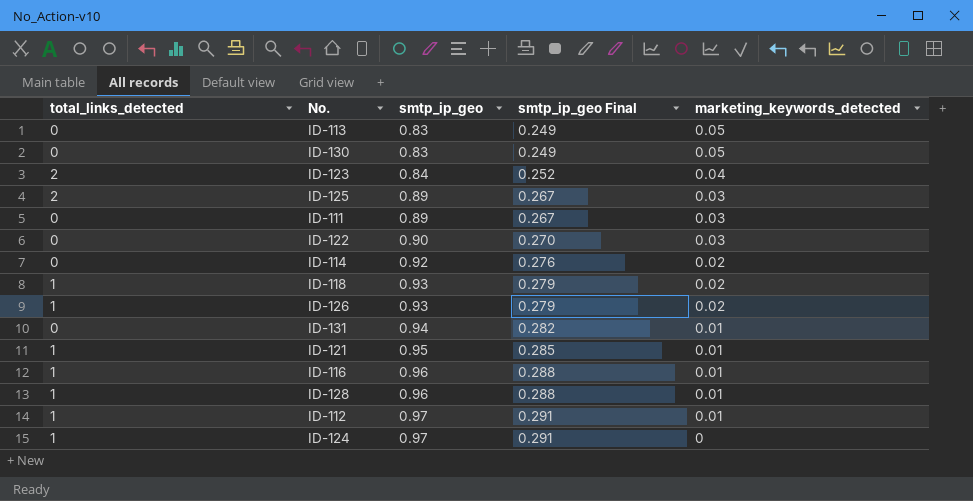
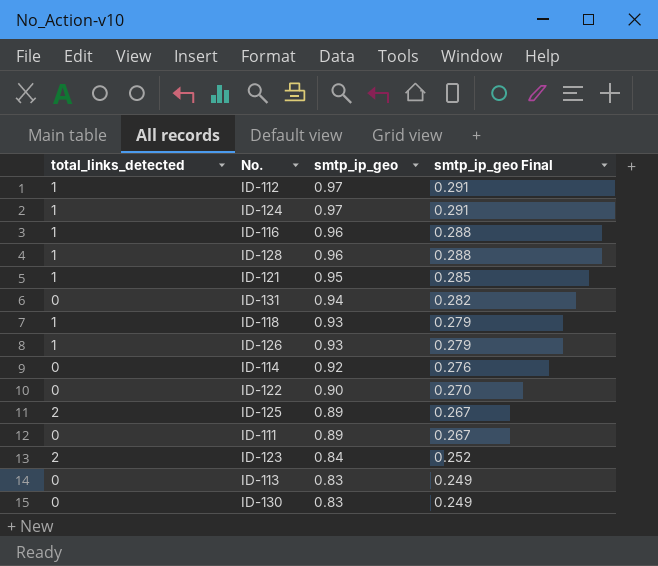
row order: smtp_ip_geo ascending -> smtp_ip_geo descending
column marketing_keywords_detected | position: 5 -> none

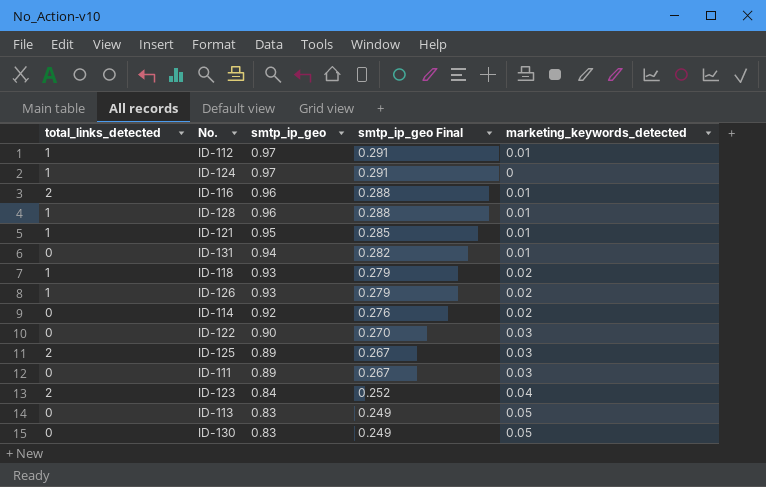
column marketing_keywords_detected | position: none -> 5
ID-116 | total_links_detected: 1 -> 2

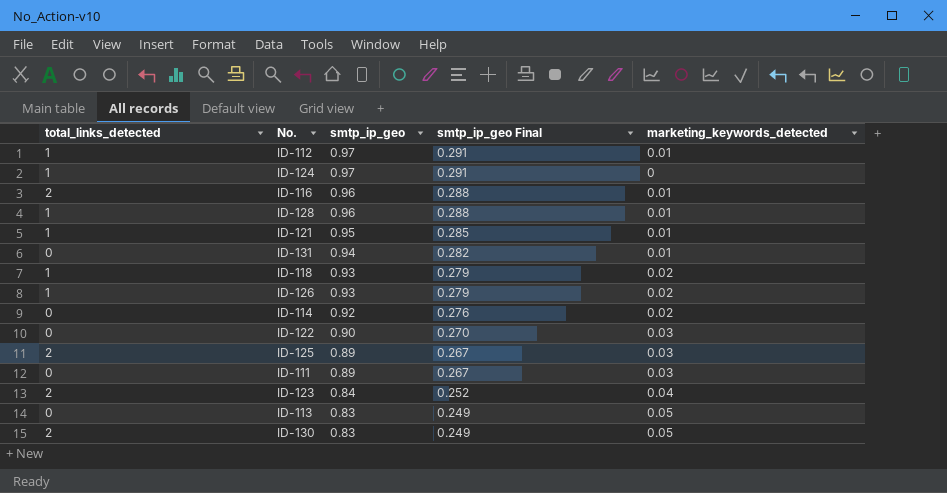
ID-130 | total_links_detected: 0 -> 2

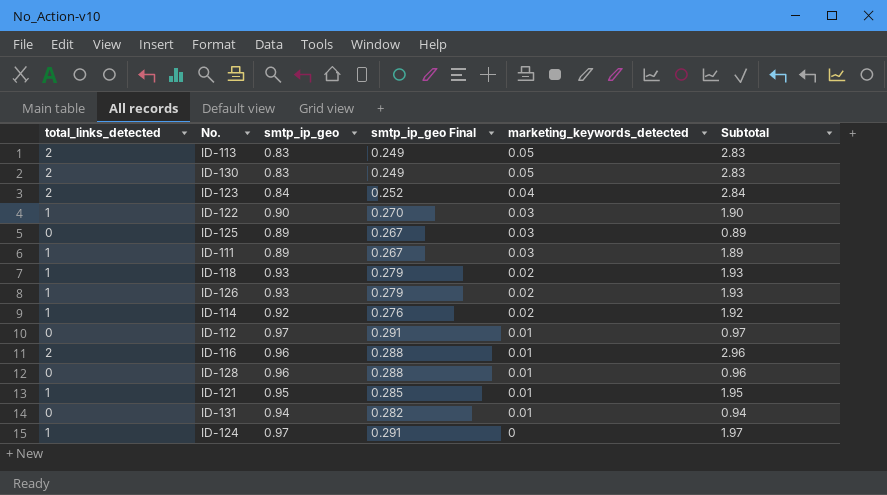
row order: smtp_ip_geo descending -> marketing_keywords_detected descending
column Subtotal | formula: none -> [total_links_detected] + [smtp_ip_geo]
ID-113 | total_links_detected: 0 -> 2
ID-122 | total_links_detected: 0 -> 1
ID-125 | total_links_detected: 2 -> 0
ID-111 | total_links_detected: 0 -> 1
ID-114 | total_links_detected: 0 -> 1
ID-112 | total_links_detected: 1 -> 0
ID-128 | total_links_detected: 1 -> 0

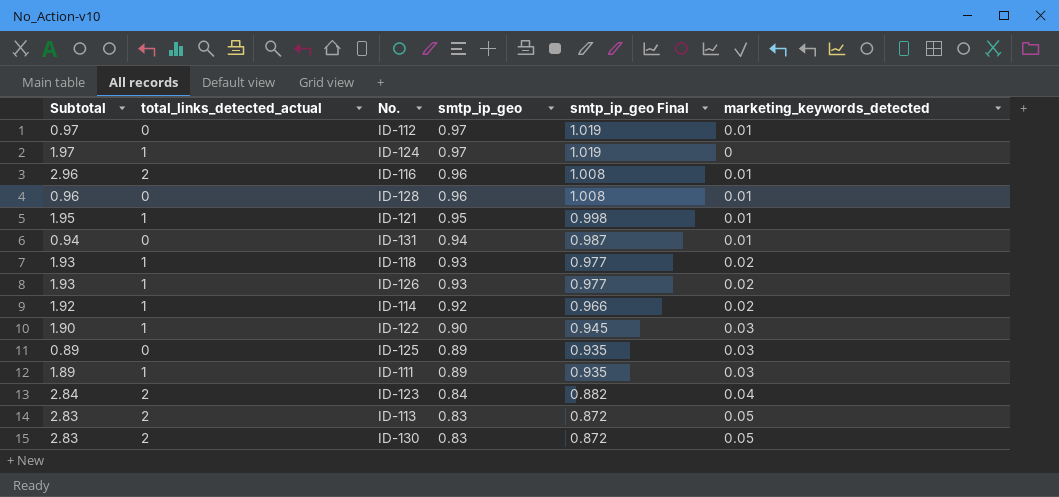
row order: marketing_keywords_detected descending -> smtp_ip_geo descending
column Subtotal | position: 6 -> 1
column name: total_links_detected -> total_links_detected_actual
column smtp_ip_geo Final | formula: [smtp_ip_geo] * 0.3 -> [smtp_ip_geo] * 1.05

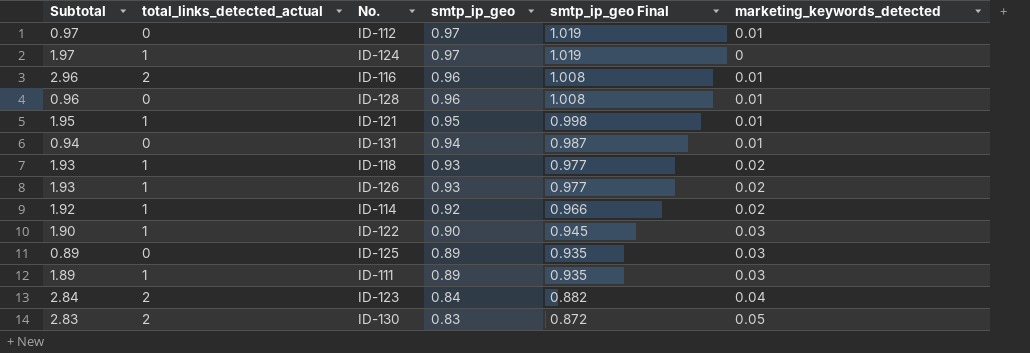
row ID-113: 2.83 | 2 | 0.83 | 0.872 | 0.05 -> none

